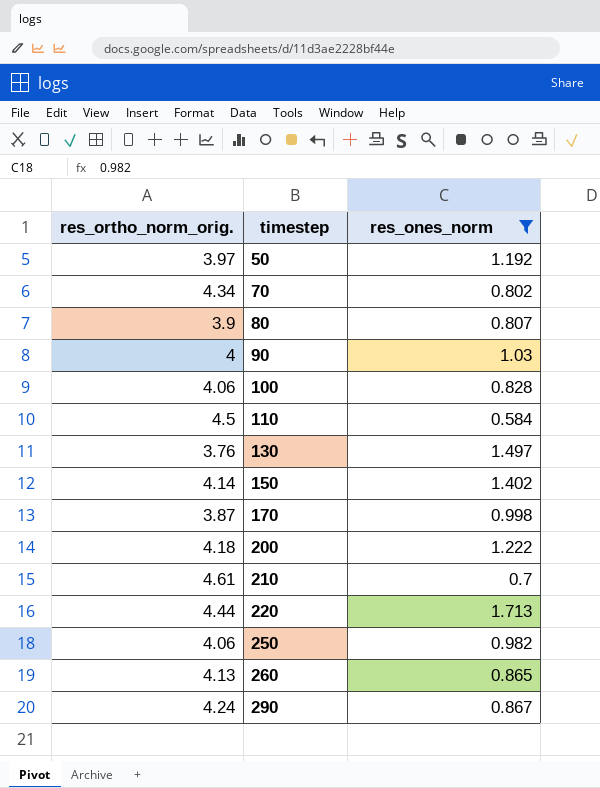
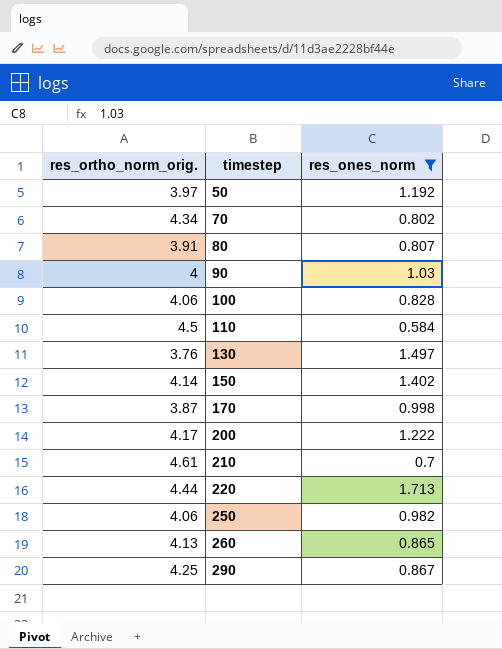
80 | res_ortho_norm_orig.: 3.9 -> 3.91
200 | res_ortho_norm_orig.: 4.18 -> 4.17
290 | res_ortho_norm_orig.: 4.24 -> 4.25

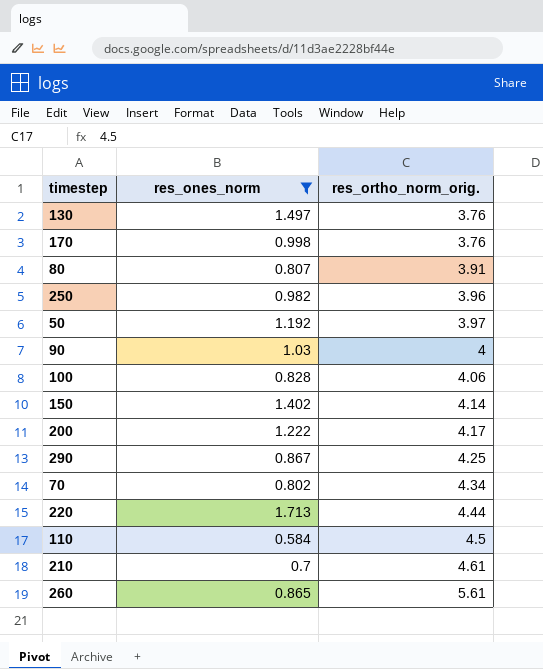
row order: timestep ascending -> res_ortho_norm_orig. ascending
column res_ortho_norm_orig. | position: 1 -> 3
170 | res_ortho_norm_orig.: 3.87 -> 3.76
250 | res_ortho_norm_orig.: 4.06 -> 3.96
260 | res_ortho_norm_orig.: 4.13 -> 5.61

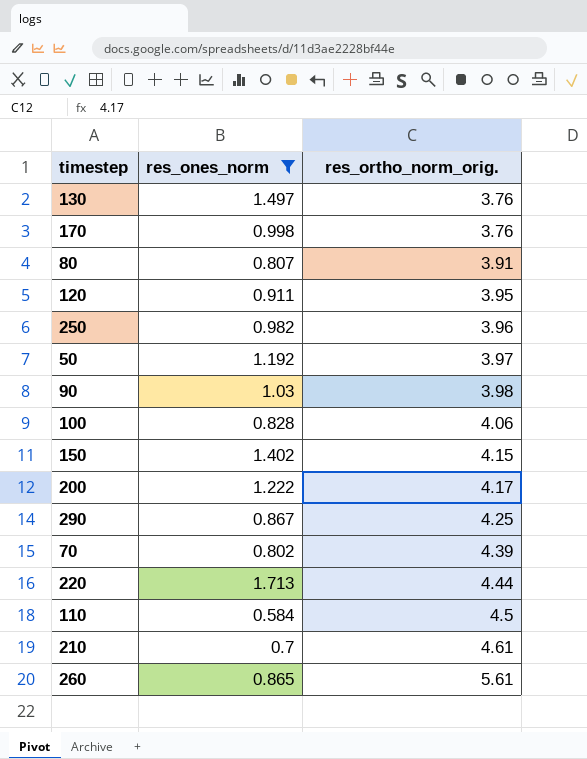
row 120: none -> 0.911 | 3.95
90 | res_ortho_norm_orig.: 4 -> 3.98
150 | res_ortho_norm_orig.: 4.14 -> 4.15
70 | res_ortho_norm_orig.: 4.34 -> 4.39

